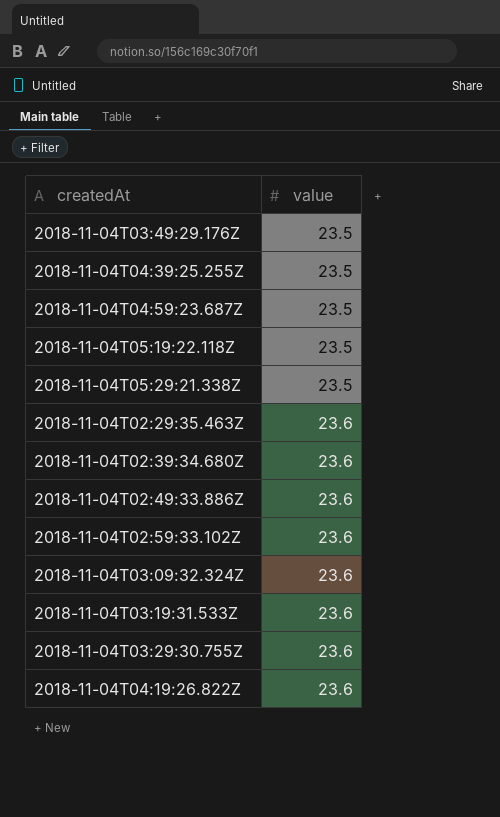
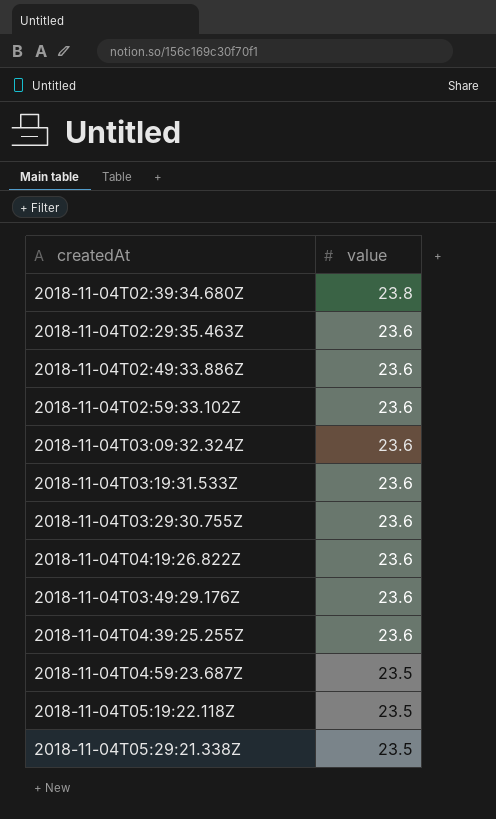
row order: value ascending -> value descending
2018-11-04T02:39:34.680Z | value: 23.6 -> 23.8
2018-11-04T03:49:29.176Z | value: 23.5 -> 23.6
2018-11-04T04:39:25.255Z | value: 23.5 -> 23.6

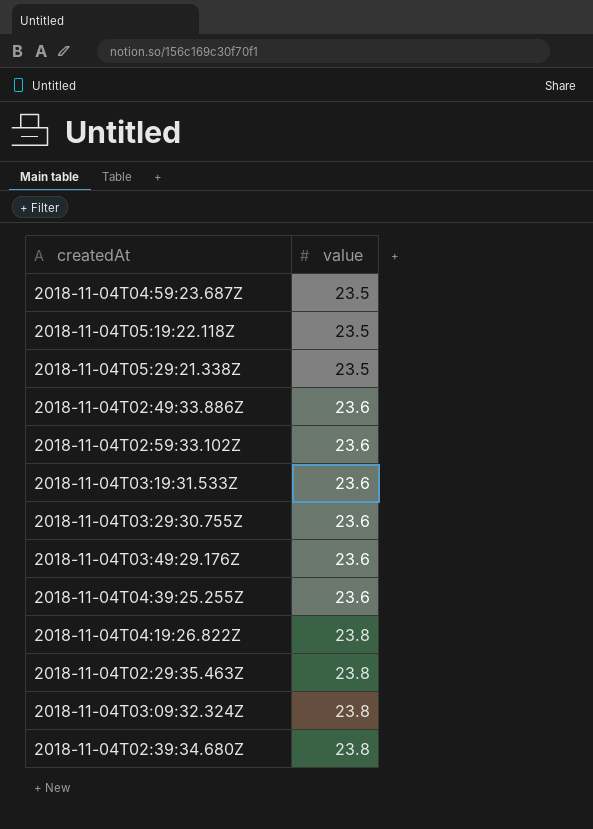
row order: value descending -> value ascending
2018-11-04T04:19:26.822Z | value: 23.6 -> 23.8
2018-11-04T02:29:35.463Z | value: 23.6 -> 23.8
2018-11-04T03:09:32.324Z | value: 23.6 -> 23.8

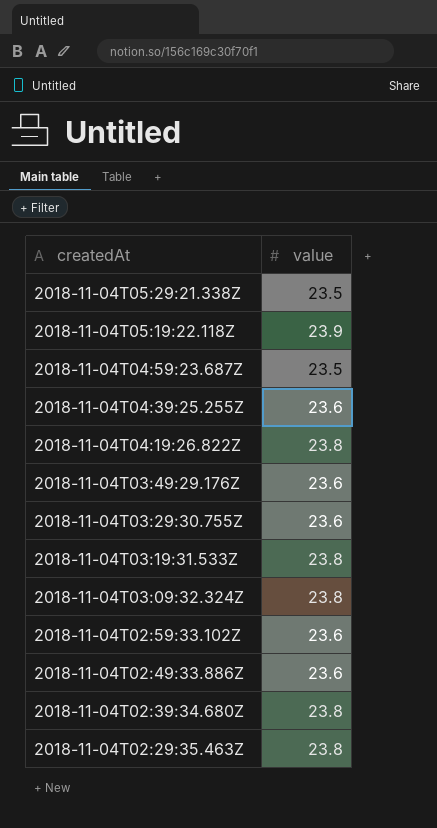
row order: value ascending -> createdAt descending
2018-11-04T05:19:22.118Z | value: 23.5 -> 23.9
2018-11-04T03:19:31.533Z | value: 23.6 -> 23.8

